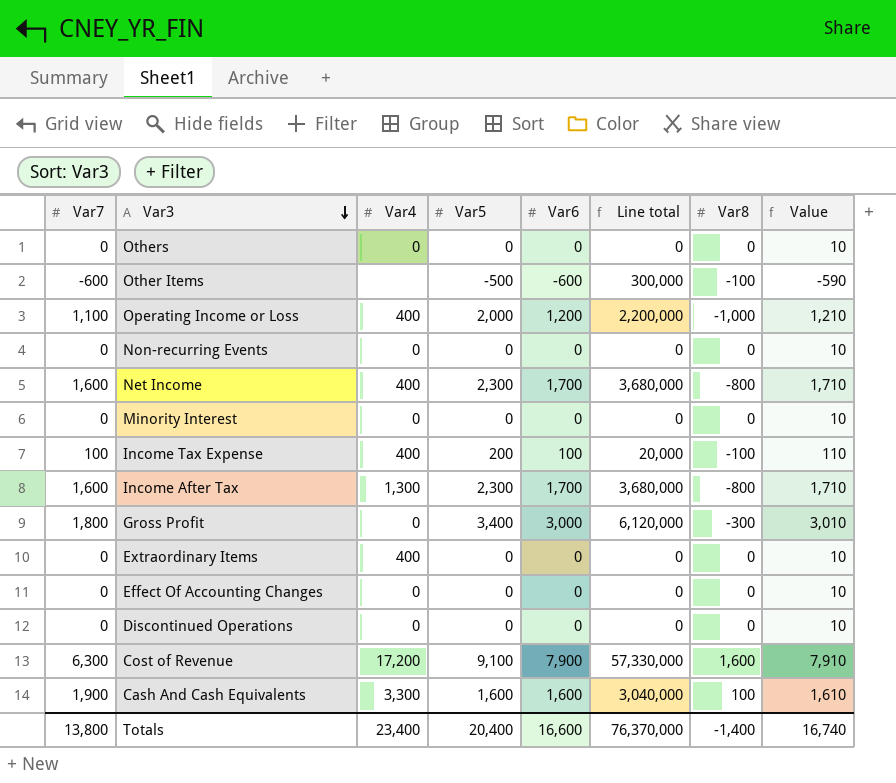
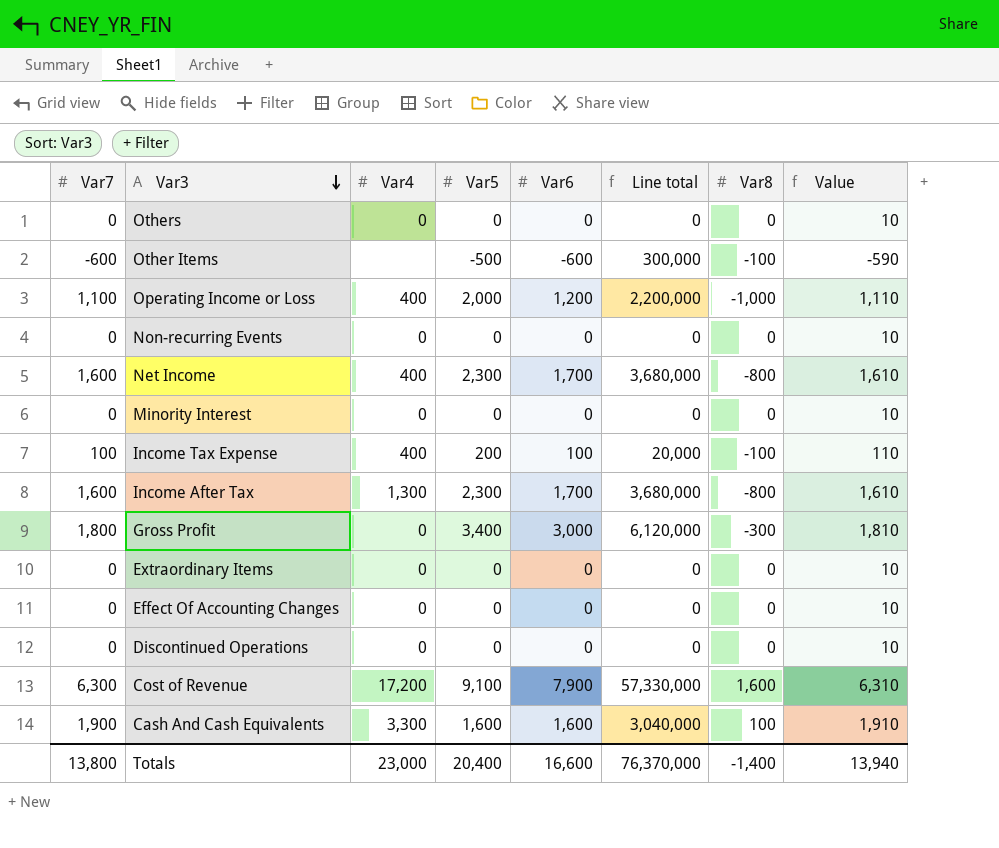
column Value | formula: [Var6] + 10 -> [Var7] + 10
Extraordinary Items | Var4: 400 -> 0
Totals | Var4: 23,400 -> 23,000
Totals | Value: 16,740 -> 13,940

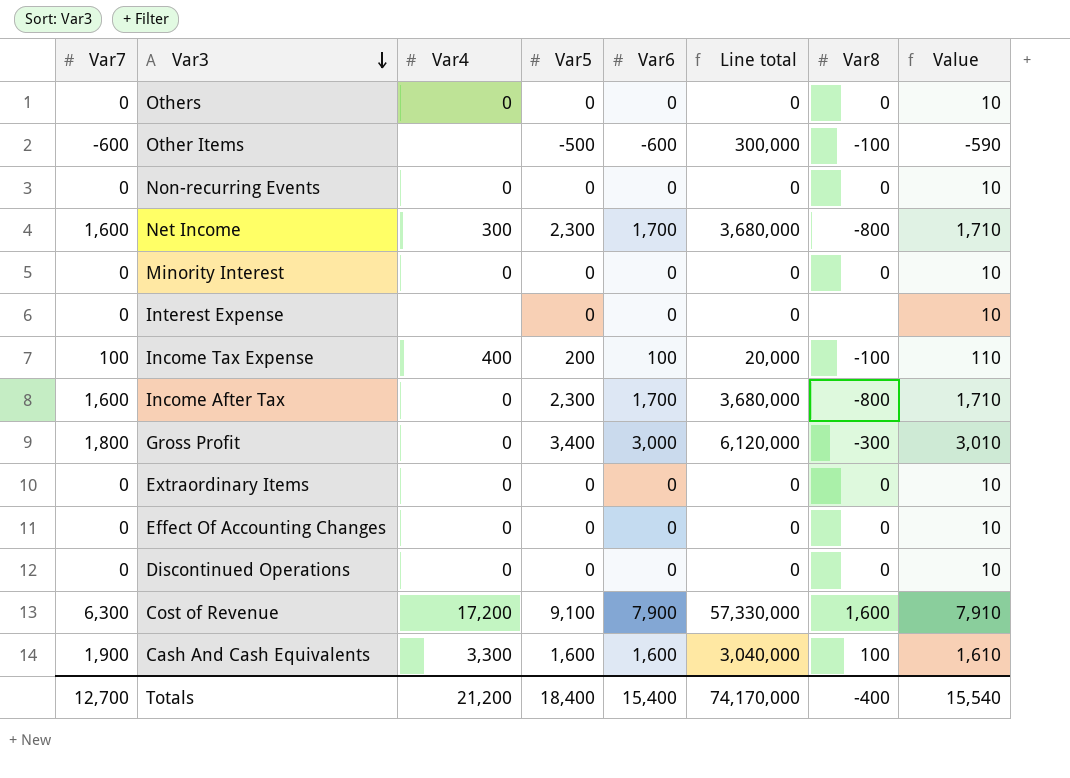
column Value | formula: [Var7] + 10 -> [Var6] + 10
row Operating Income or Loss: 1,100 | 400 | 2,000 | 1,200 | 2,200,000 | -1,000 | 1,110 -> none
Net Income | Var4: 400 -> 300
row Interest Expense: none -> 0 | none | 0 | 0 | 0 | none | 10
Income After Tax | Var4: 1,300 -> 0
Totals | Var7: 13,800 -> 12,700
Totals | Var4: 23,000 -> 21,200
Totals | Var5: 20,400 -> 18,400
Totals | Var6: 16,600 -> 15,400
Totals | Line total: 76,370,000 -> 74,170,000
Totals | Var8: -1,400 -> -400
Totals | Value: 13,940 -> 15,540

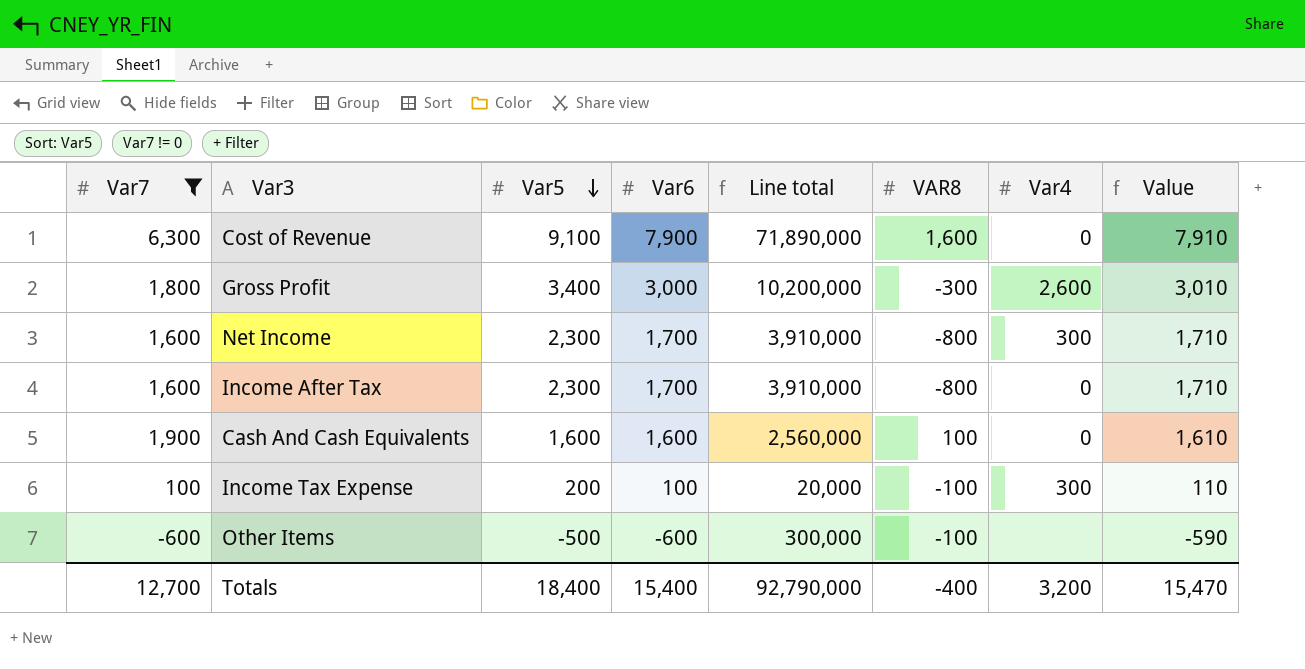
filter: none -> Var7 != 0
row order: Var3 descending -> Var5 descending
column Line total | formula: [Var7] * [Var5] -> [Var5] * [Var6]
column name: Var8 -> VAR8
column Var4 | position: 3 -> 7
Cost of Revenue | Var4: 17,200 -> 0
Gross Profit | Var4: 0 -> 2,600
Cash And Cash Equivalents | Var4: 3,300 -> 0
Income Tax Expense | Var4: 400 -> 300
Totals | Line total: 74,170,000 -> 92,790,000
Totals | Var4: 21,200 -> 3,200
Totals | Value: 15,540 -> 15,470

